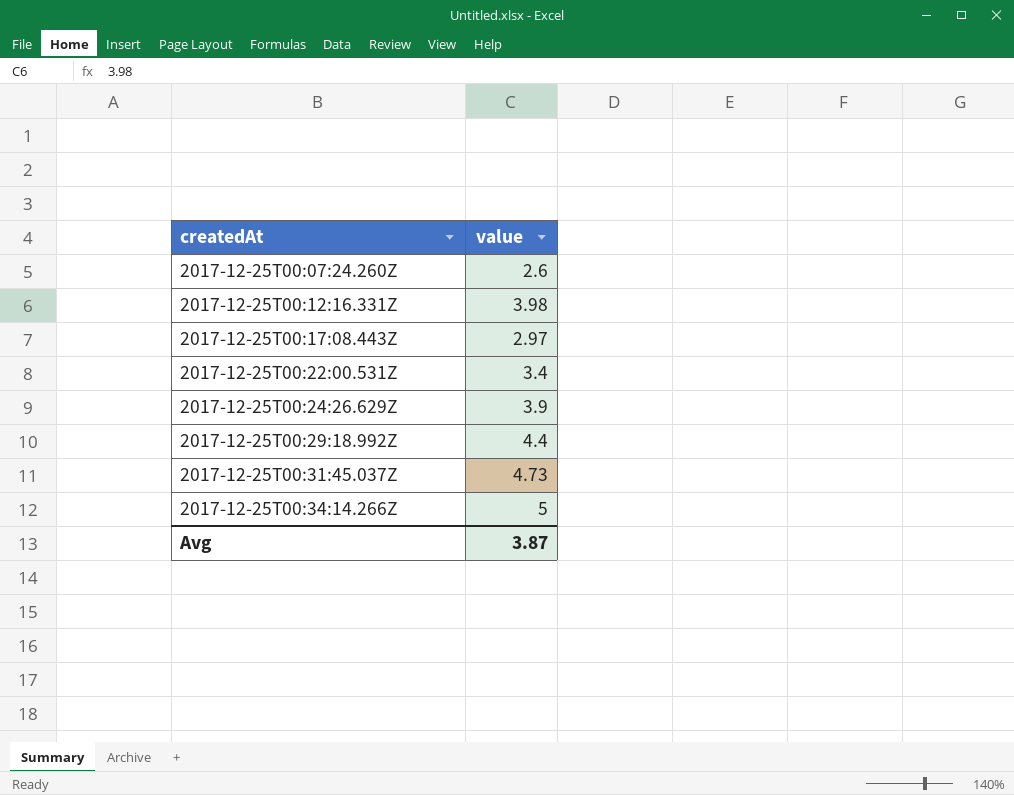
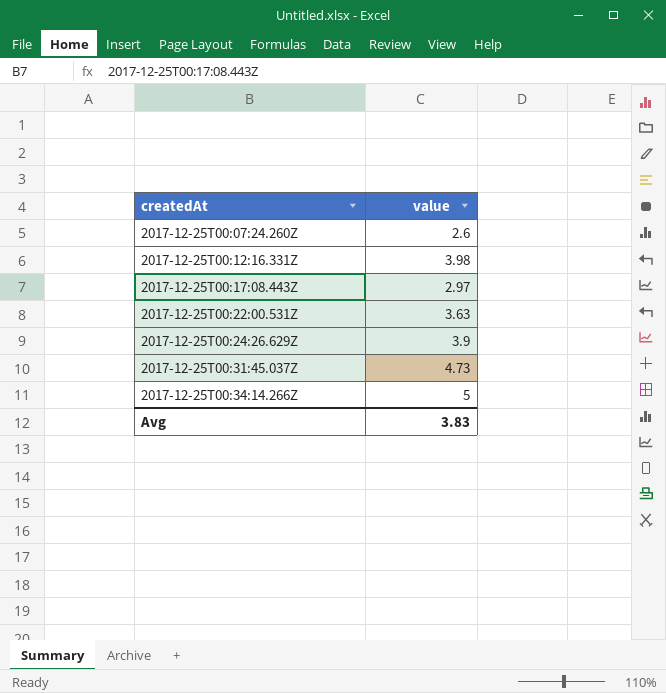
row 2017-12-25T00:29:18.992Z: 4.4 -> none
2017-12-25T00:22:00.531Z | value: 3.4 -> 3.63
Avg | value: 3.87 -> 3.83

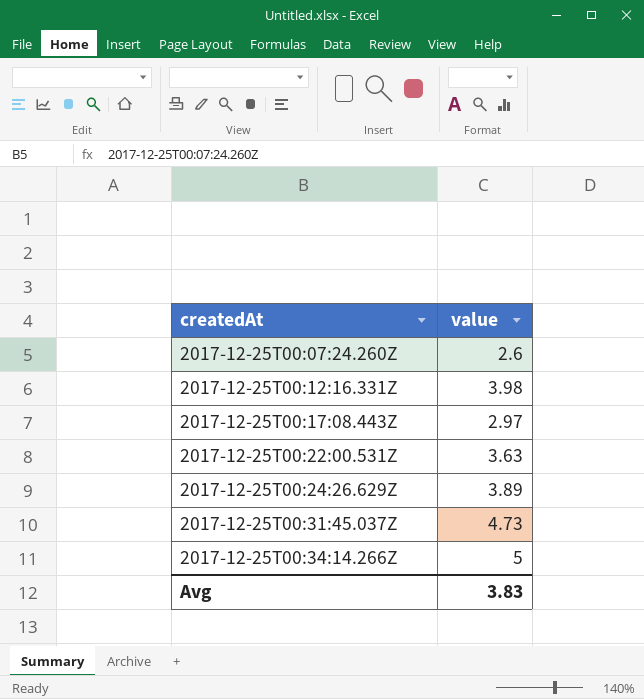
2017-12-25T00:24:26.629Z | value: 3.9 -> 3.89

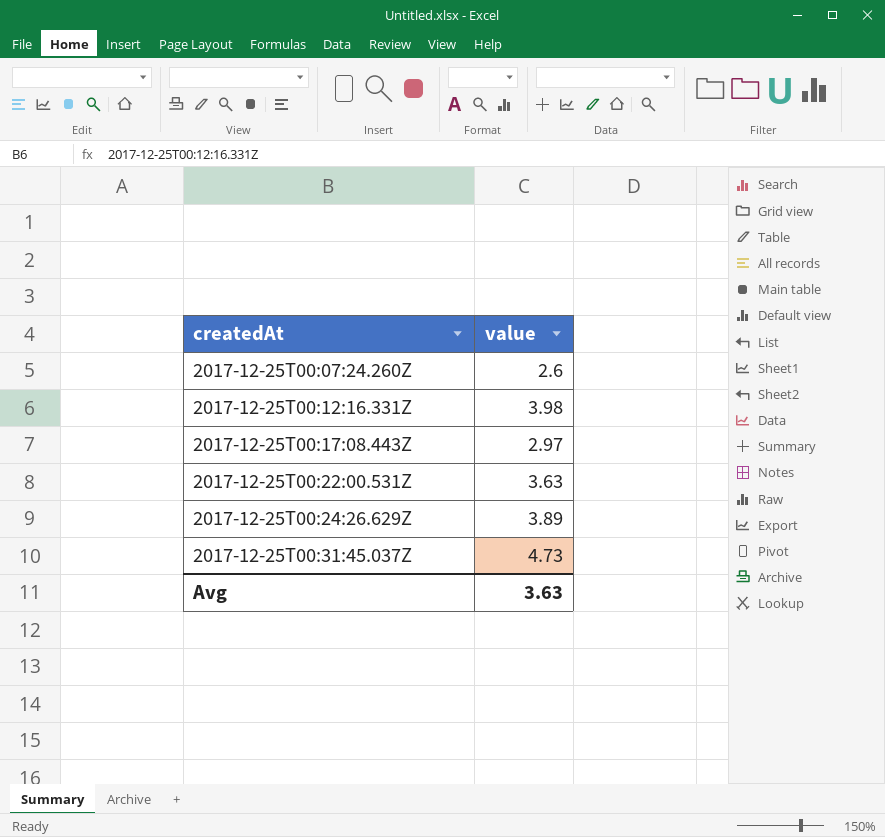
row 2017-12-25T00:34:14.266Z: 5 -> none
Avg | value: 3.83 -> 3.63

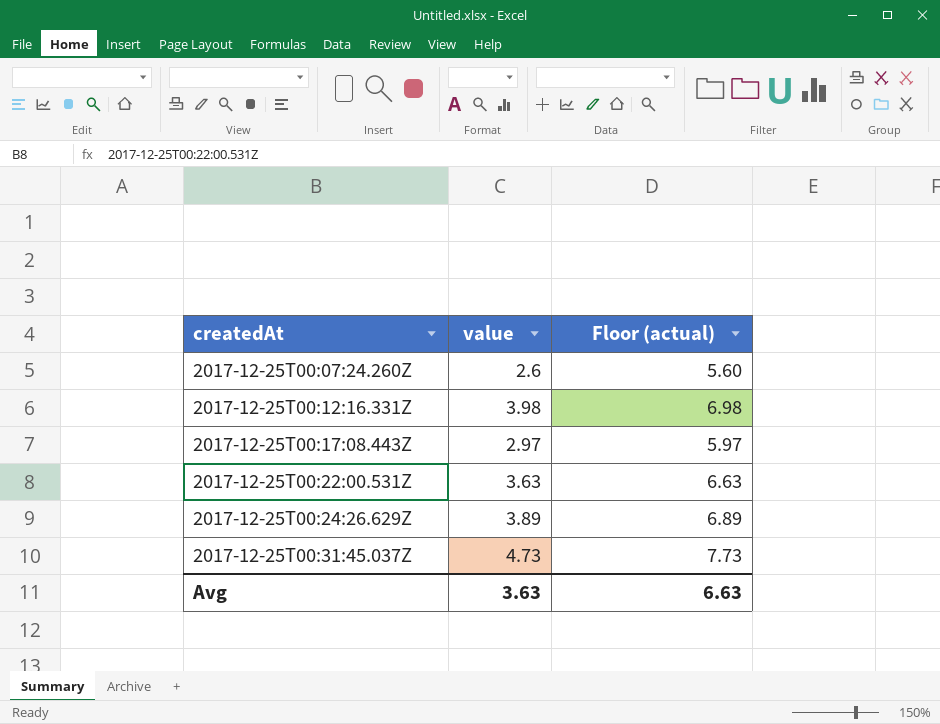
column Floor (actual) | formula: none -> [value] + 3

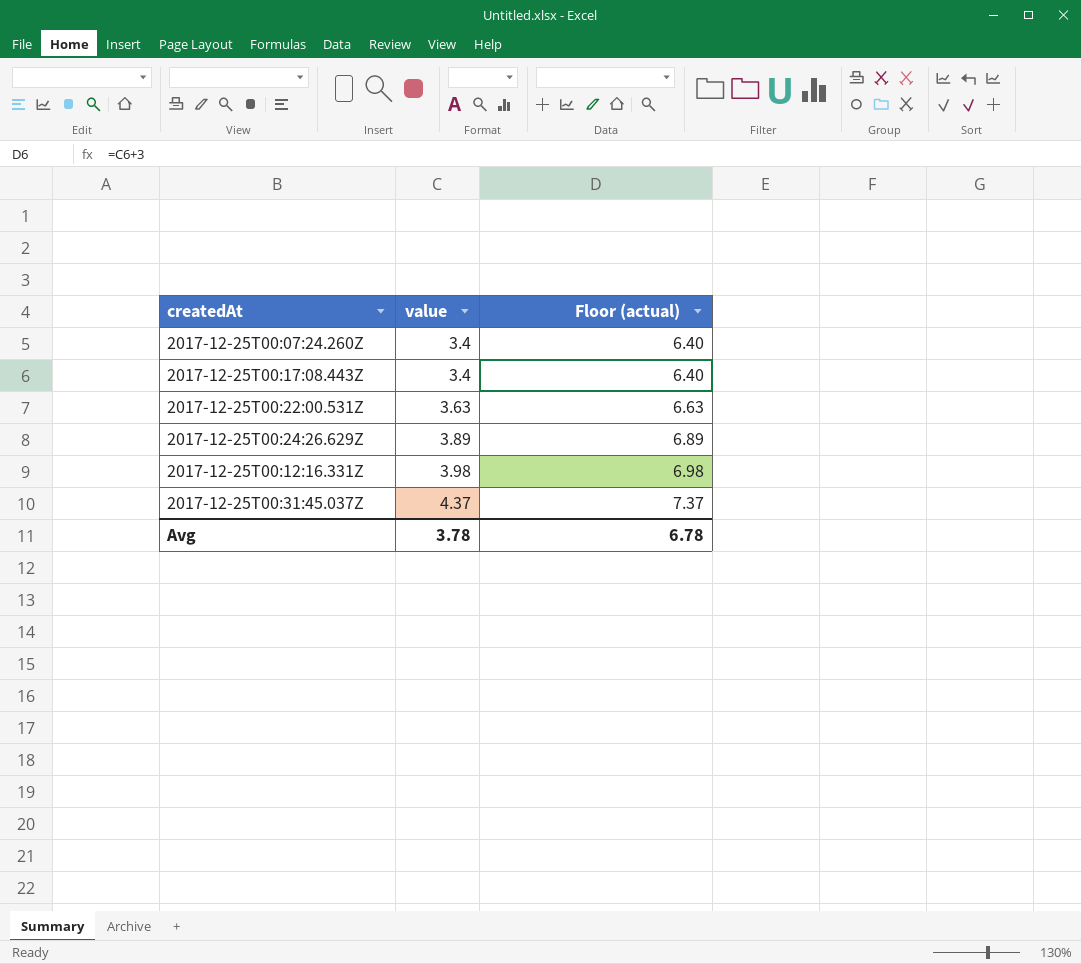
row order: createdAt ascending -> value ascending
2017-12-25T00:07:24.260Z | value: 2.6 -> 3.4
2017-12-25T00:07:24.260Z | Floor (actual): 5.60 -> 6.40
2017-12-25T00:17:08.443Z | value: 2.97 -> 3.4
2017-12-25T00:17:08.443Z | Floor (actual): 5.97 -> 6.40
2017-12-25T00:31:45.037Z | value: 4.73 -> 4.37
2017-12-25T00:31:45.037Z | Floor (actual): 7.73 -> 7.37
Avg | value: 3.63 -> 3.78
Avg | Floor (actual): 6.63 -> 6.78

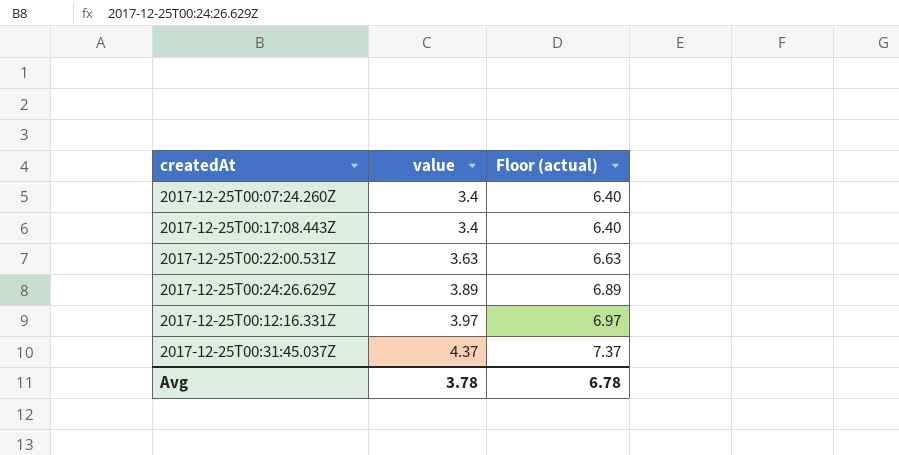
2017-12-25T00:12:16.331Z | value: 3.98 -> 3.97
2017-12-25T00:12:16.331Z | Floor (actual): 6.98 -> 6.97

